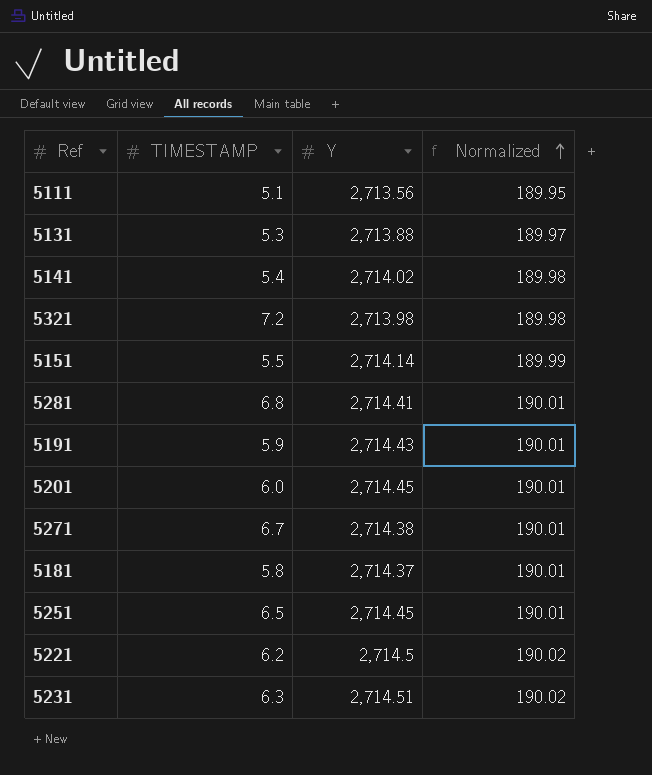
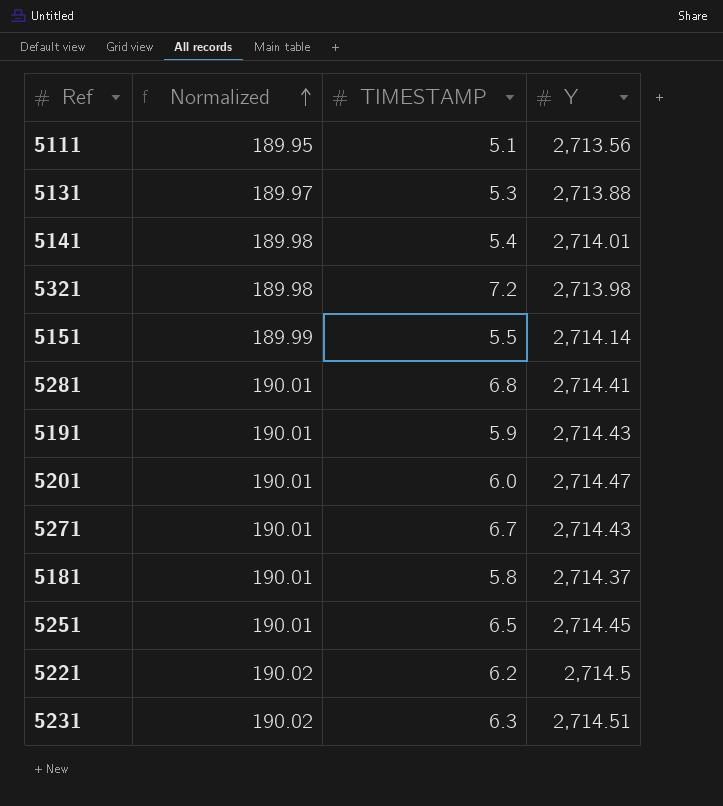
column Normalized | position: 4 -> 2
5141 | Y: 2,714.02 -> 2,714.01
5201 | Y: 2,714.45 -> 2,714.47
5271 | Y: 2,714.38 -> 2,714.43

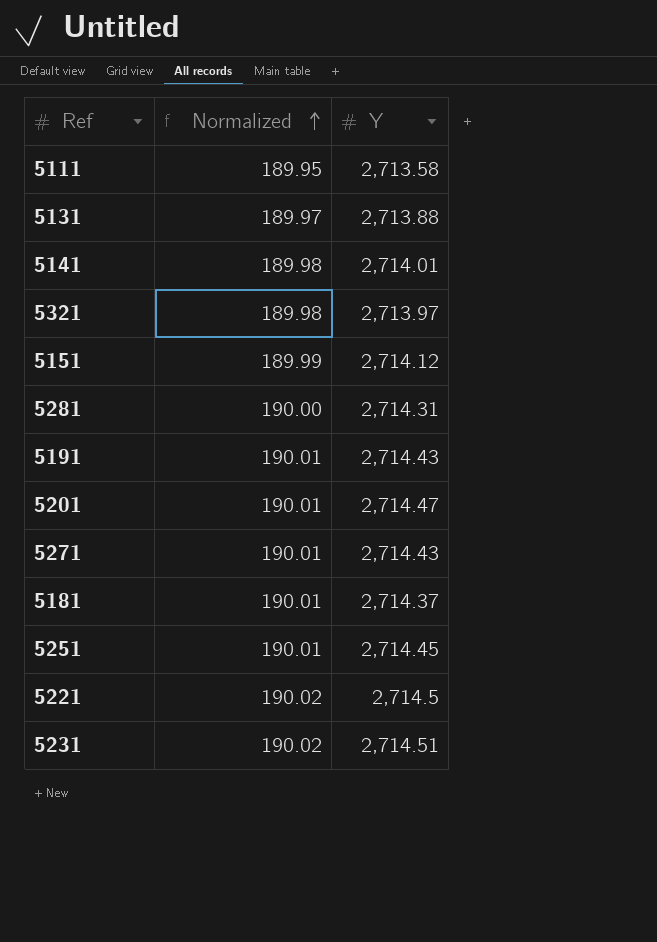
column TIMESTAMP | position: 3 -> none
5111 | Y: 2,713.56 -> 2,713.58
5321 | Y: 2,713.98 -> 2,713.97
5151 | Y: 2,714.14 -> 2,714.12
5281 | Normalized: 190.01 -> 190.00
5281 | Y: 2,714.41 -> 2,714.31

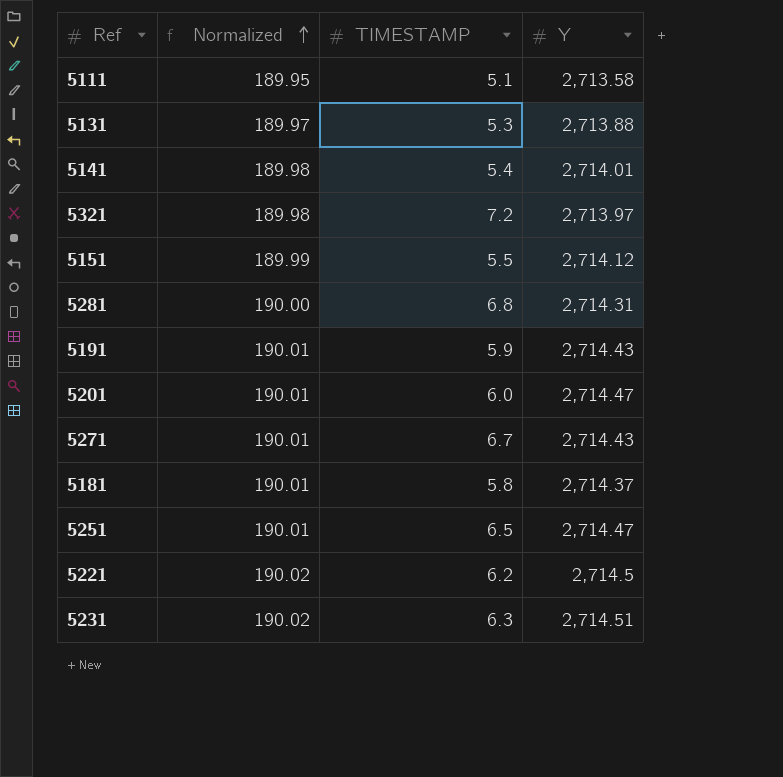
column TIMESTAMP | position: none -> 3
5251 | Y: 2,714.45 -> 2,714.47

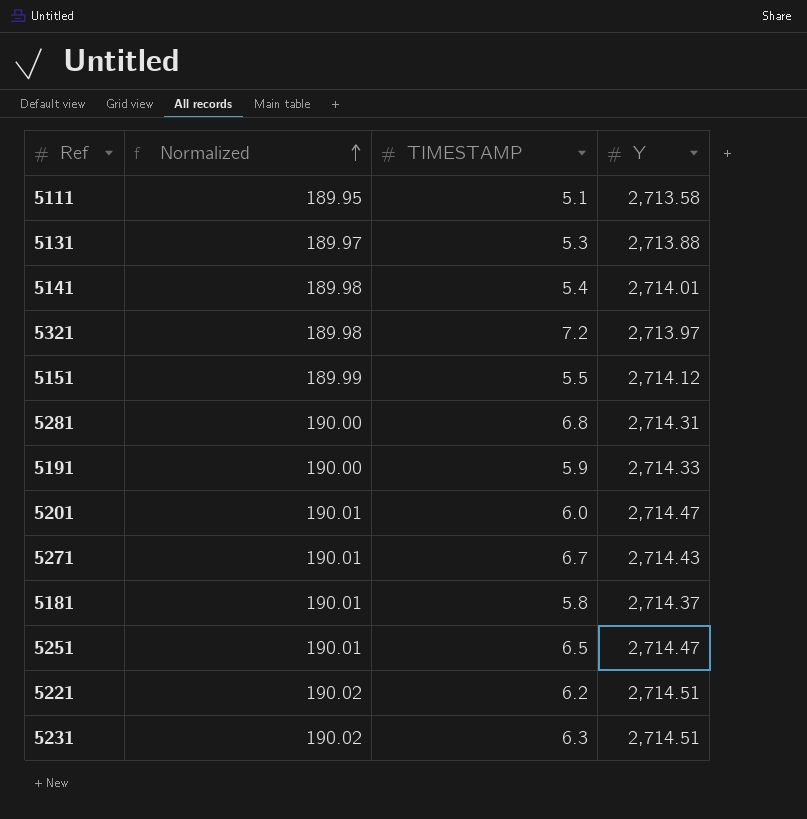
5191 | Normalized: 190.01 -> 190.00
5191 | Y: 2,714.43 -> 2,714.33
5221 | Y: 2,714.5 -> 2,714.51

